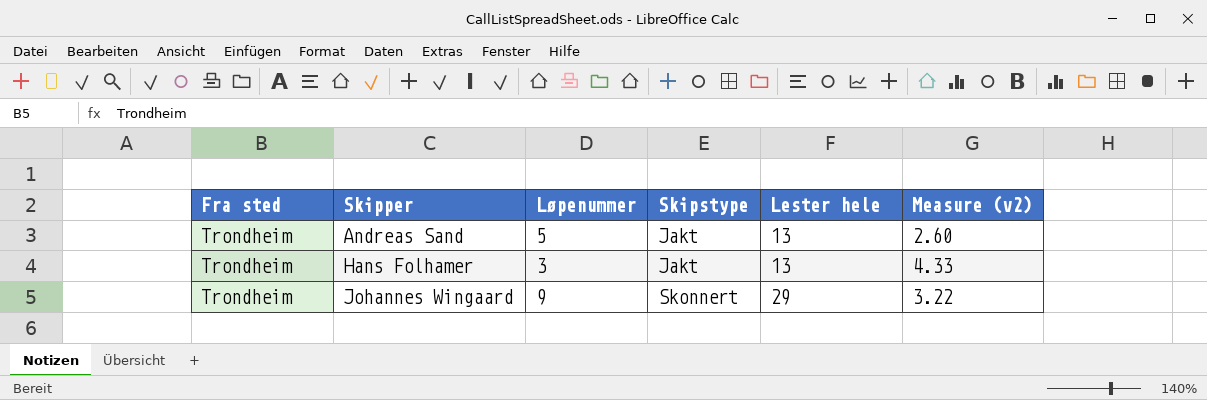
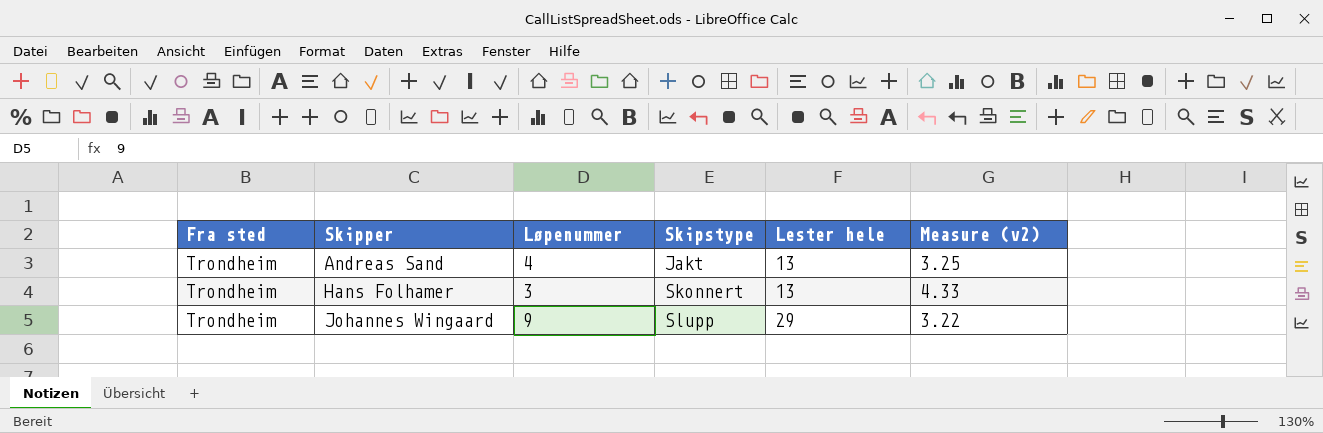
Andreas Sand | Løpenummer: 5 -> 4
Andreas Sand | Measure (v2): 2.60 -> 3.25
Hans Folhamer | Skipstype: Jakt -> Skonnert
Johannes Wingaard | Skipstype: Skonnert -> Slupp

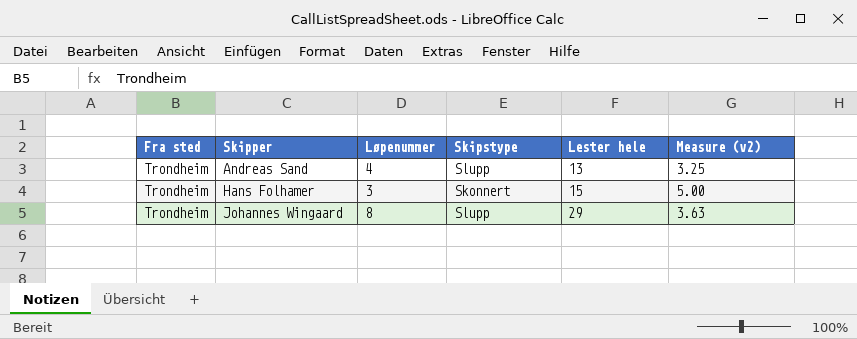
Andreas Sand | Skipstype: Jakt -> Slupp
Hans Folhamer | Lester hele: 13 -> 15
Hans Folhamer | Measure (v2): 4.33 -> 5.00
Johannes Wingaard | Løpenummer: 9 -> 8
Johannes Wingaard | Measure (v2): 3.22 -> 3.63

